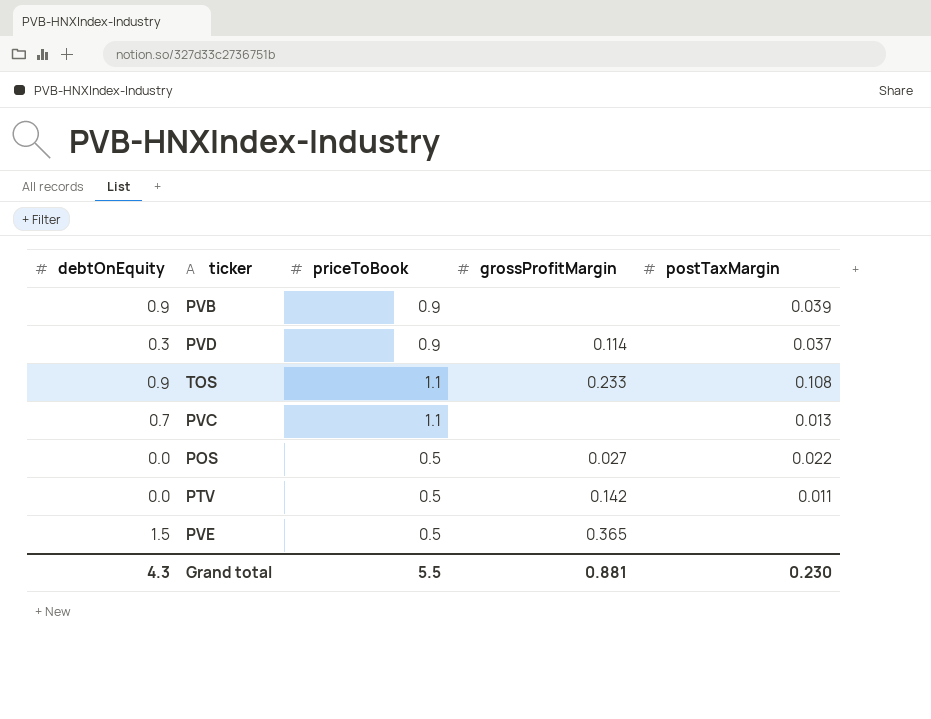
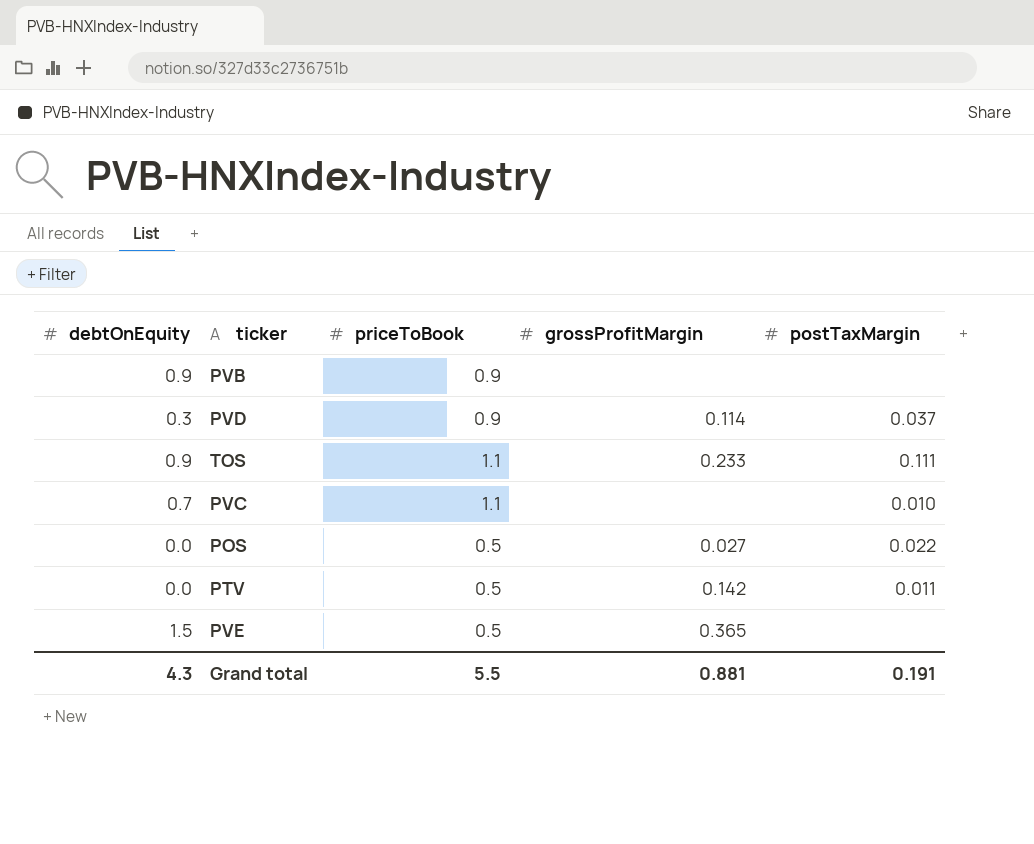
PVB | postTaxMargin: 0.039 -> none
TOS | postTaxMargin: 0.108 -> 0.111
PVC | postTaxMargin: 0.013 -> 0.010
Grand total | postTaxMargin: 0.230 -> 0.191

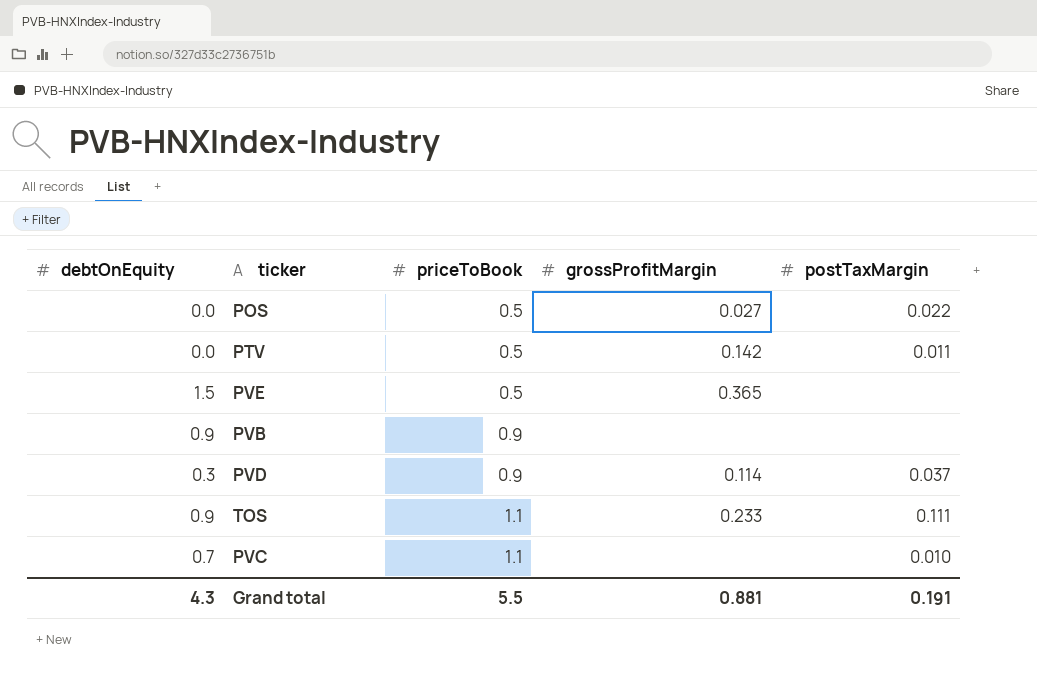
row order: none -> priceToBook ascending

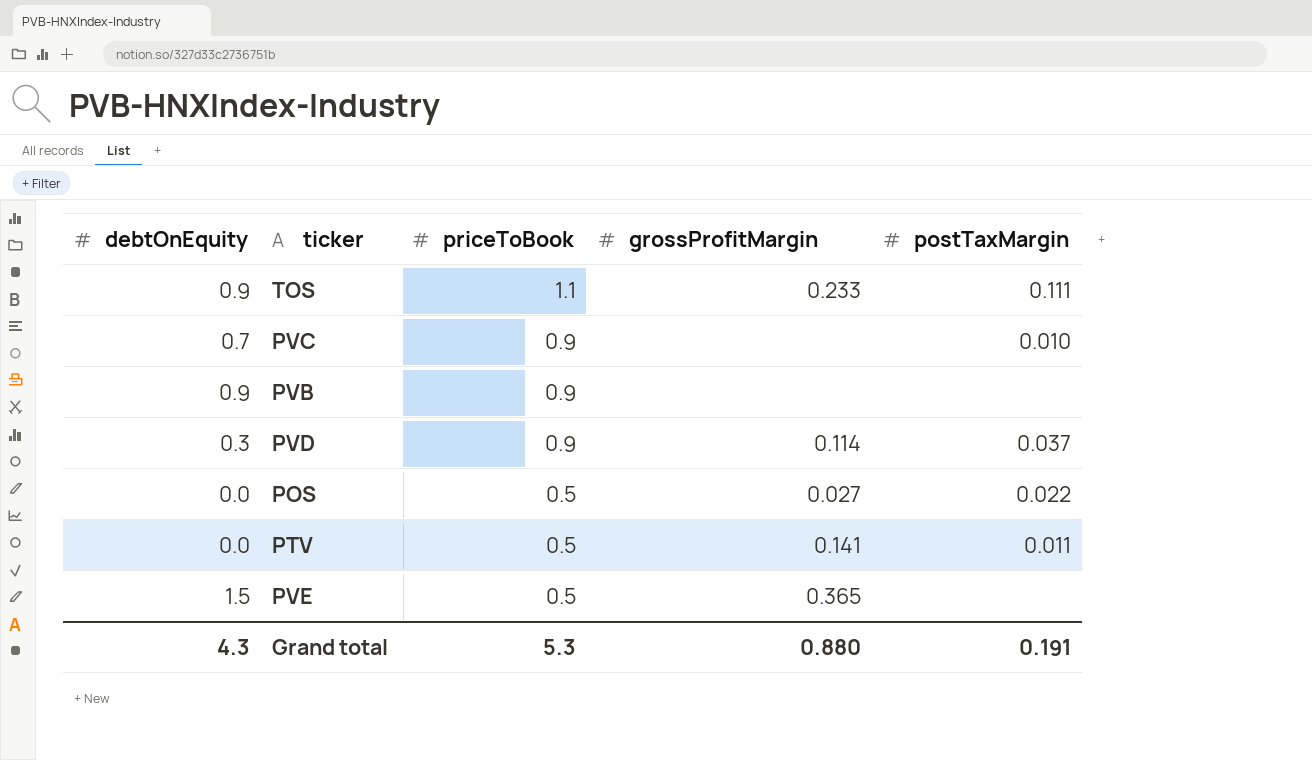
row order: priceToBook ascending -> priceToBook descending
PVC | priceToBook: 1.1 -> 0.9
PTV | grossProfitMargin: 0.142 -> 0.141
Grand total | priceToBook: 5.5 -> 5.3
Grand total | grossProfitMargin: 0.881 -> 0.880

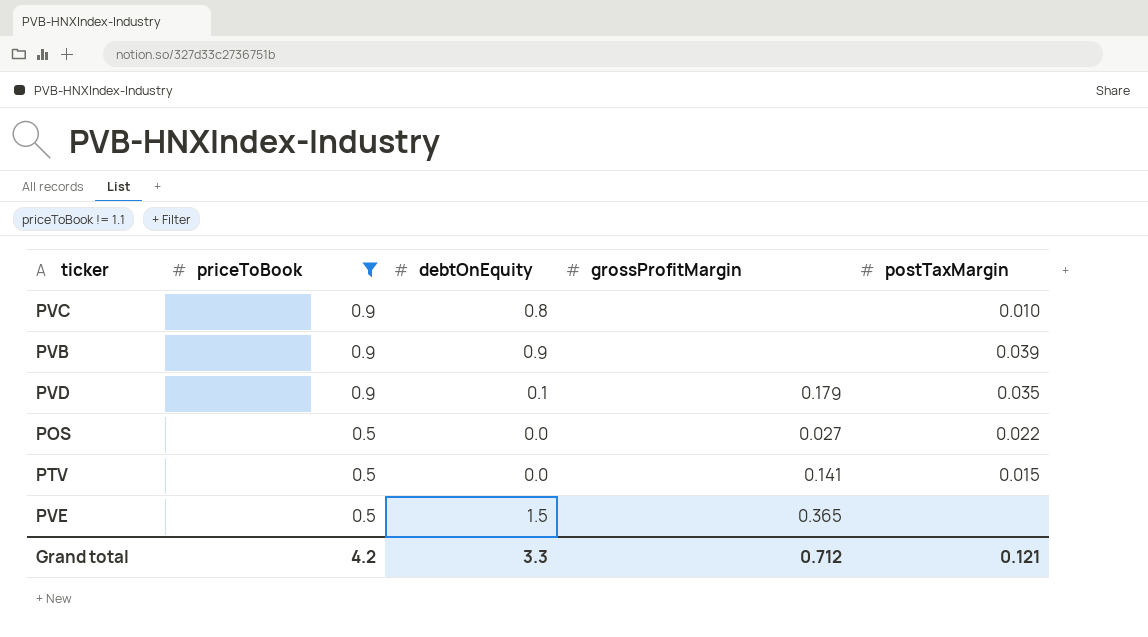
filter: none -> priceToBook != 1.1
column debtOnEquity | position: 1 -> 3
PVC | debtOnEquity: 0.7 -> 0.8
PVB | postTaxMargin: none -> 0.039
PVD | debtOnEquity: 0.3 -> 0.1
PVD | grossProfitMargin: 0.114 -> 0.179
PVD | postTaxMargin: 0.037 -> 0.035
PTV | postTaxMargin: 0.011 -> 0.015
Grand total | priceToBook: 5.3 -> 4.2
Grand total | debtOnEquity: 4.3 -> 3.3
Grand total | grossProfitMargin: 0.880 -> 0.712
Grand total | postTaxMargin: 0.191 -> 0.121

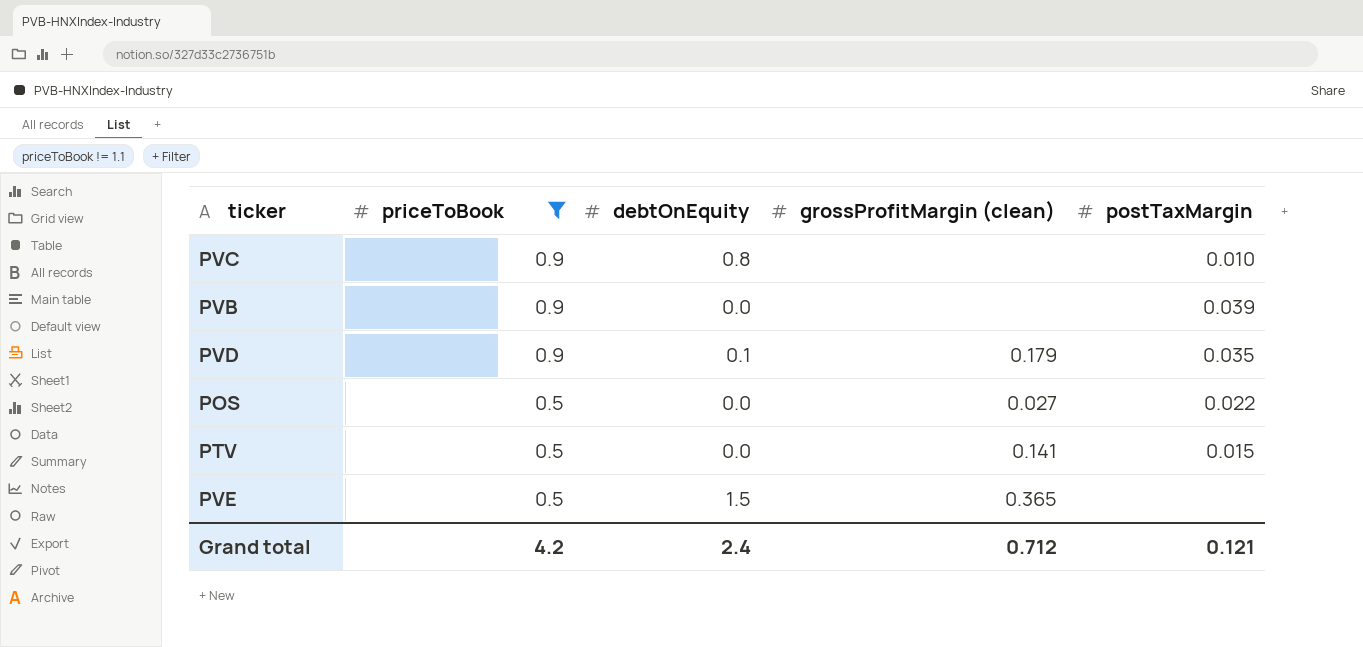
column name: grossProfitMargin -> grossProfitMargin (clean)
PVB | debtOnEquity: 0.9 -> 0.0
Grand total | debtOnEquity: 3.3 -> 2.4

